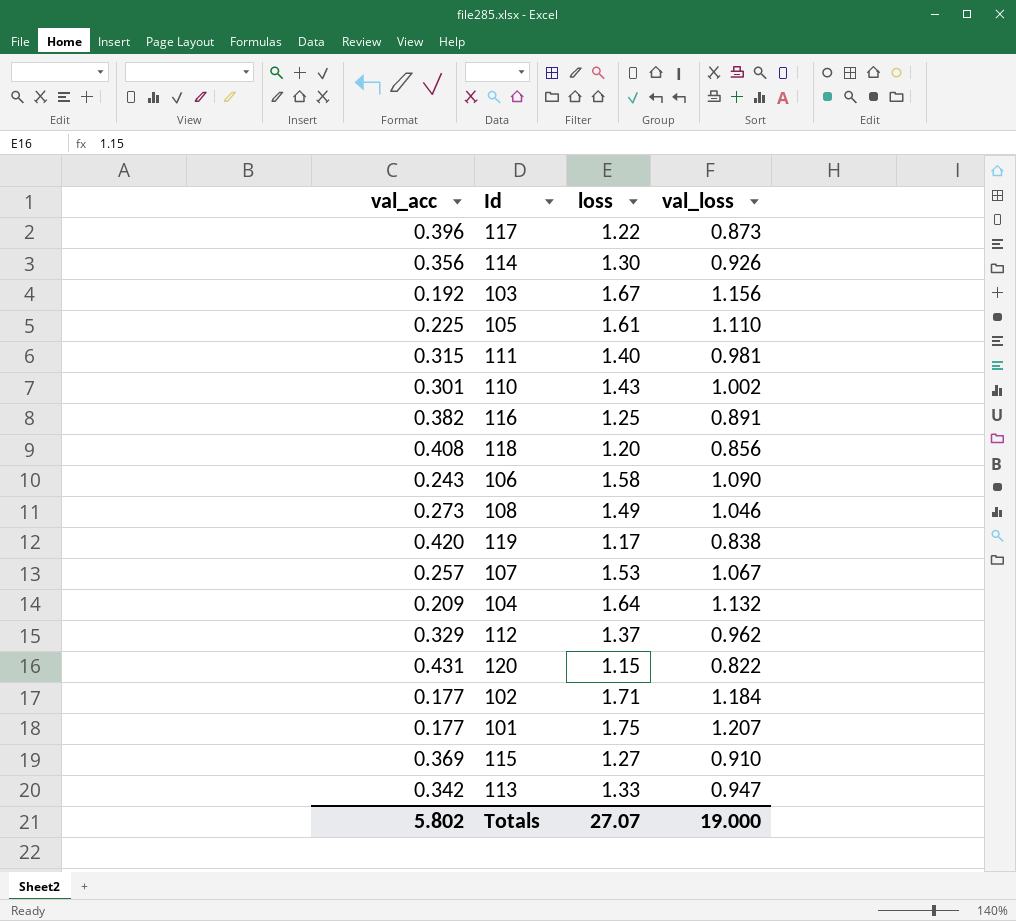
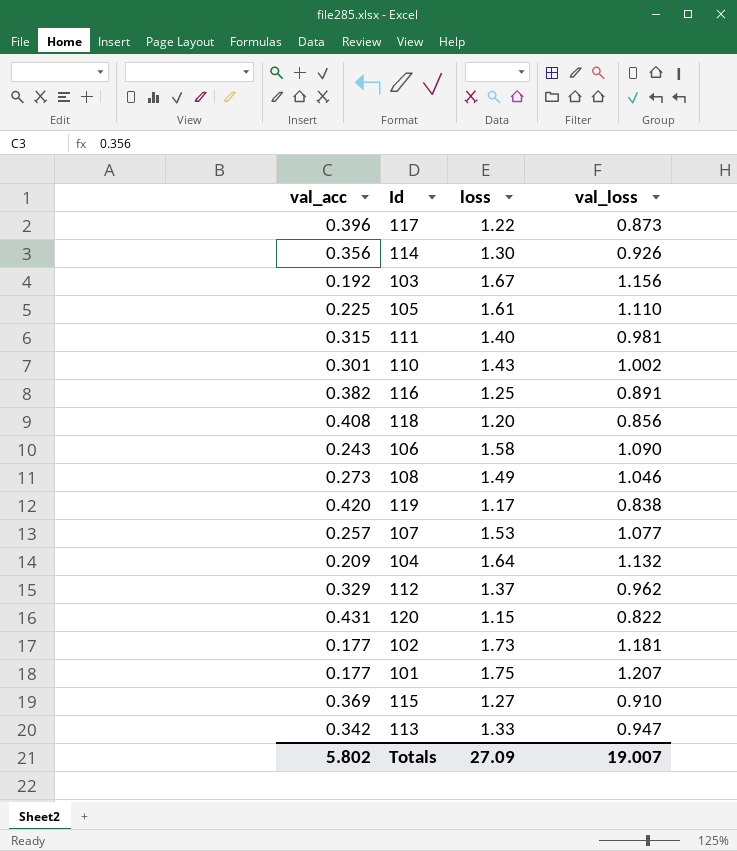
107 | val_loss: 1.067 -> 1.077
102 | loss: 1.71 -> 1.73
102 | val_loss: 1.184 -> 1.181
Totals | loss: 27.07 -> 27.09
Totals | val_loss: 19.000 -> 19.007

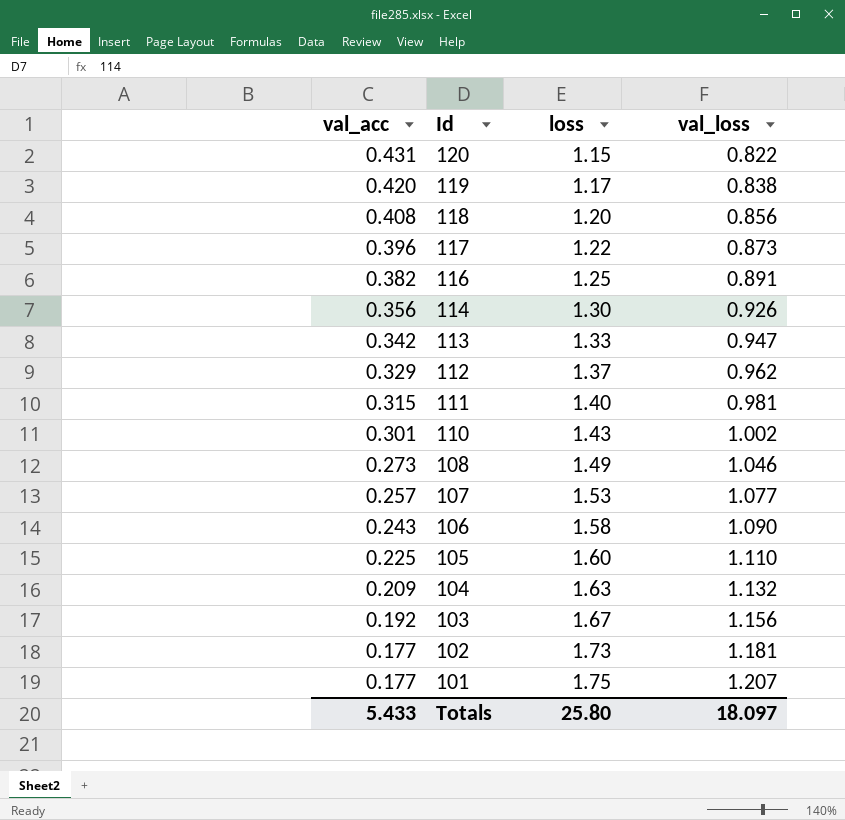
row order: none -> val_acc descending
row 115: 0.369 | 1.27 | 0.910 -> none
105 | loss: 1.61 -> 1.60
104 | loss: 1.64 -> 1.63
Totals | val_acc: 5.802 -> 5.433
Totals | loss: 27.09 -> 25.80
Totals | val_loss: 19.007 -> 18.097

